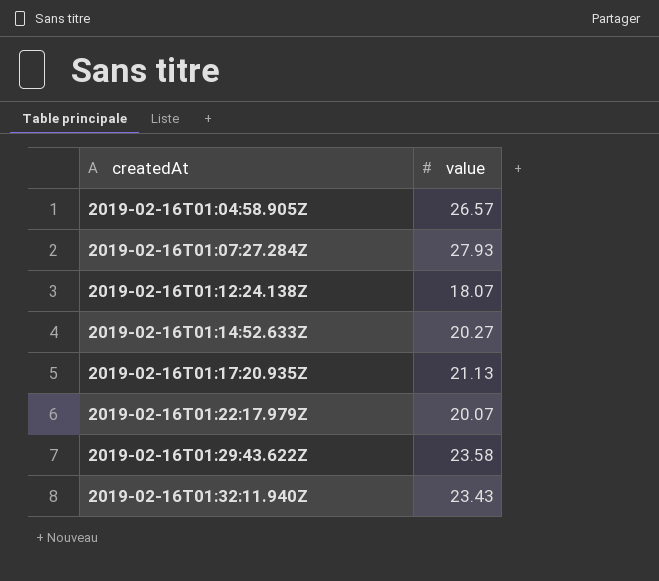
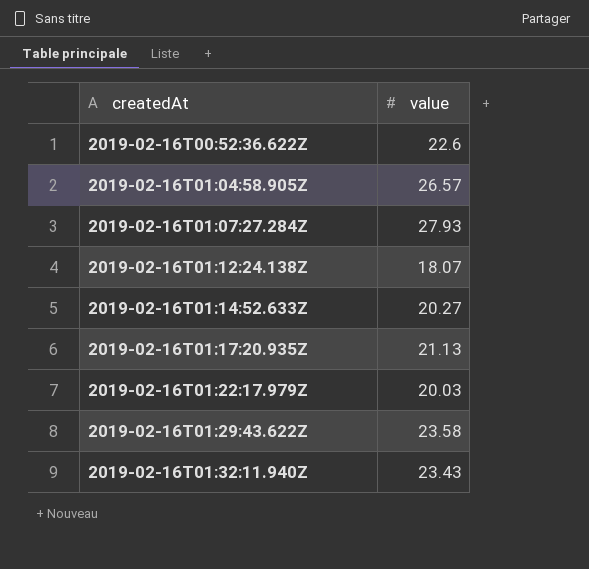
row 2019-02-16T00:52:36.622Z: none -> 22.6
2019-02-16T01:22:17.979Z | value: 20.07 -> 20.03

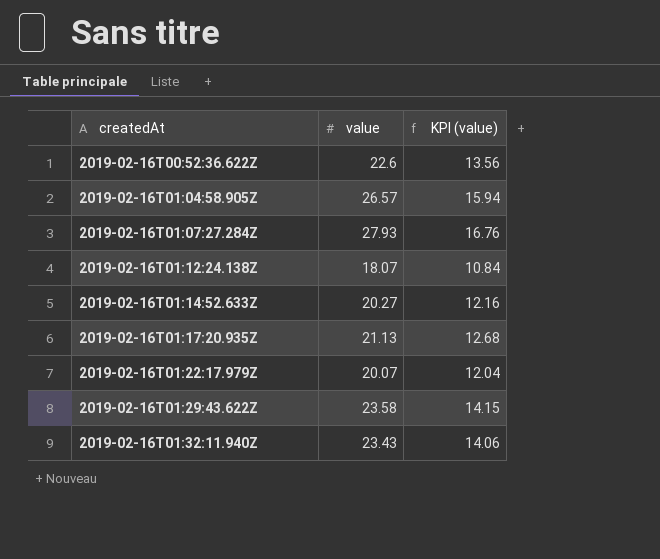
column KPI (value) | formula: none -> [value] * 0.6
2019-02-16T01:22:17.979Z | value: 20.03 -> 20.07

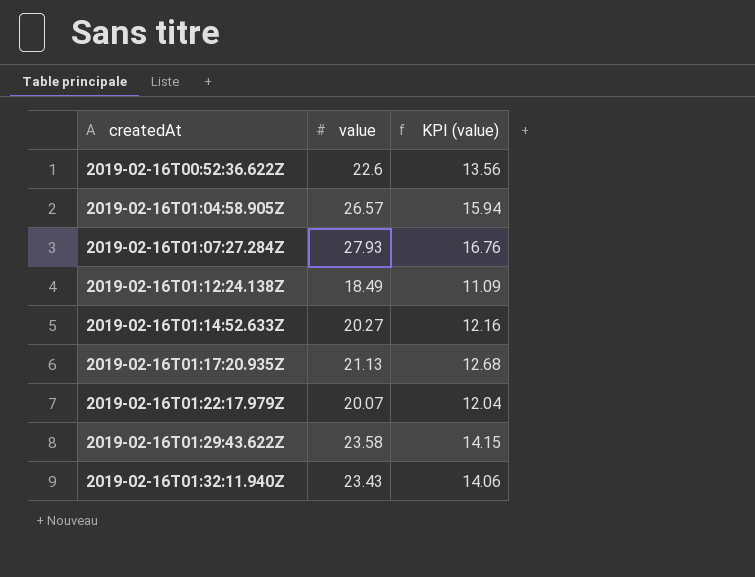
2019-02-16T01:12:24.138Z | value: 18.07 -> 18.49
2019-02-16T01:12:24.138Z | KPI (value): 10.84 -> 11.09

